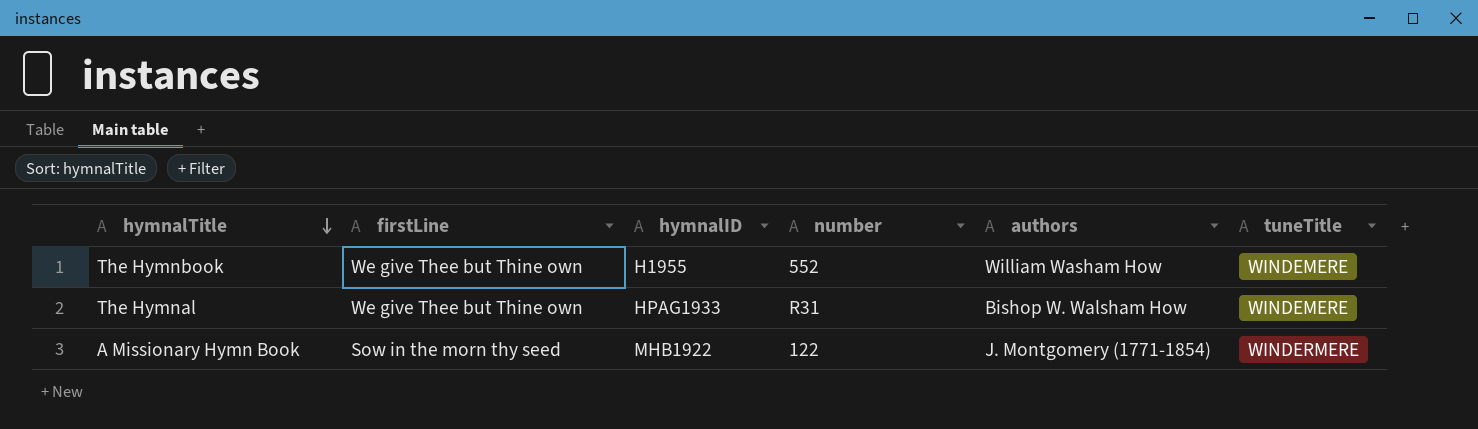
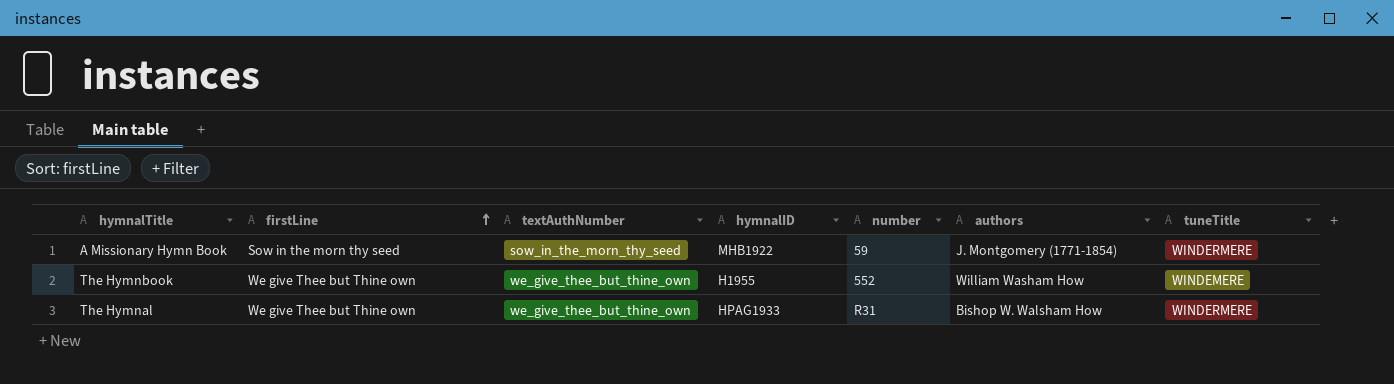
row order: hymnalTitle descending -> firstLine ascending
column textAuthNumber | position: none -> 3
A Missionary Hymn Book | number: 122 -> 59
The Hymnal | tuneTitle: WINDEMERE -> WINDERMERE

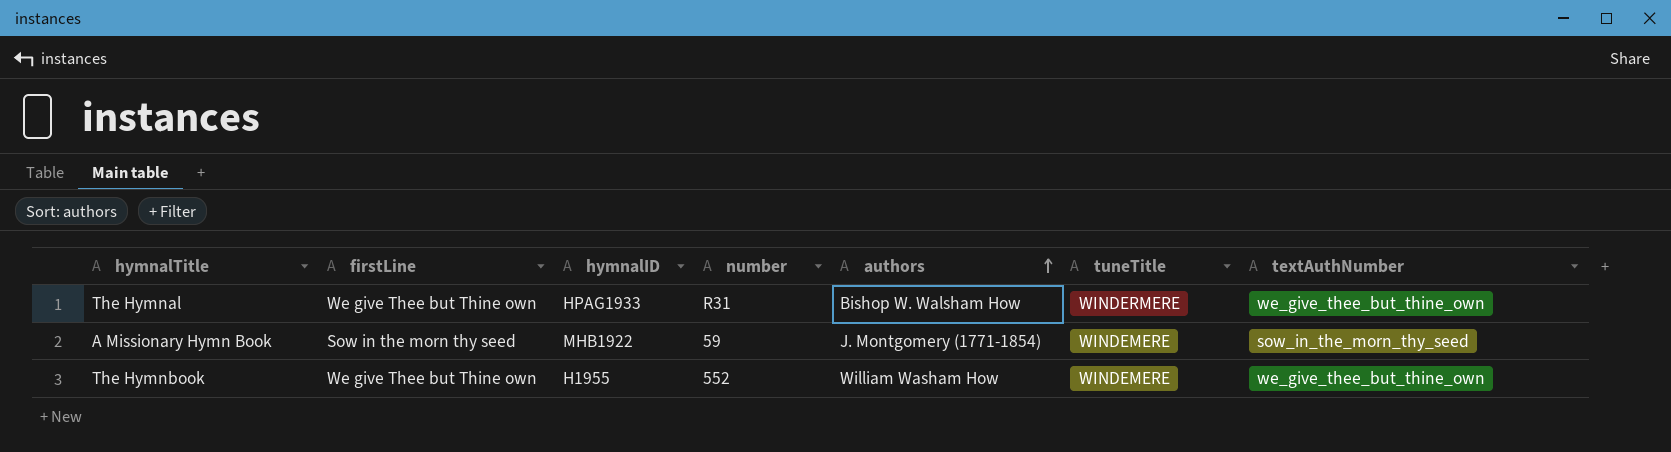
row order: firstLine ascending -> authors ascending
column textAuthNumber | position: 3 -> 7
A Missionary Hymn Book | tuneTitle: WINDERMERE -> WINDEMERE

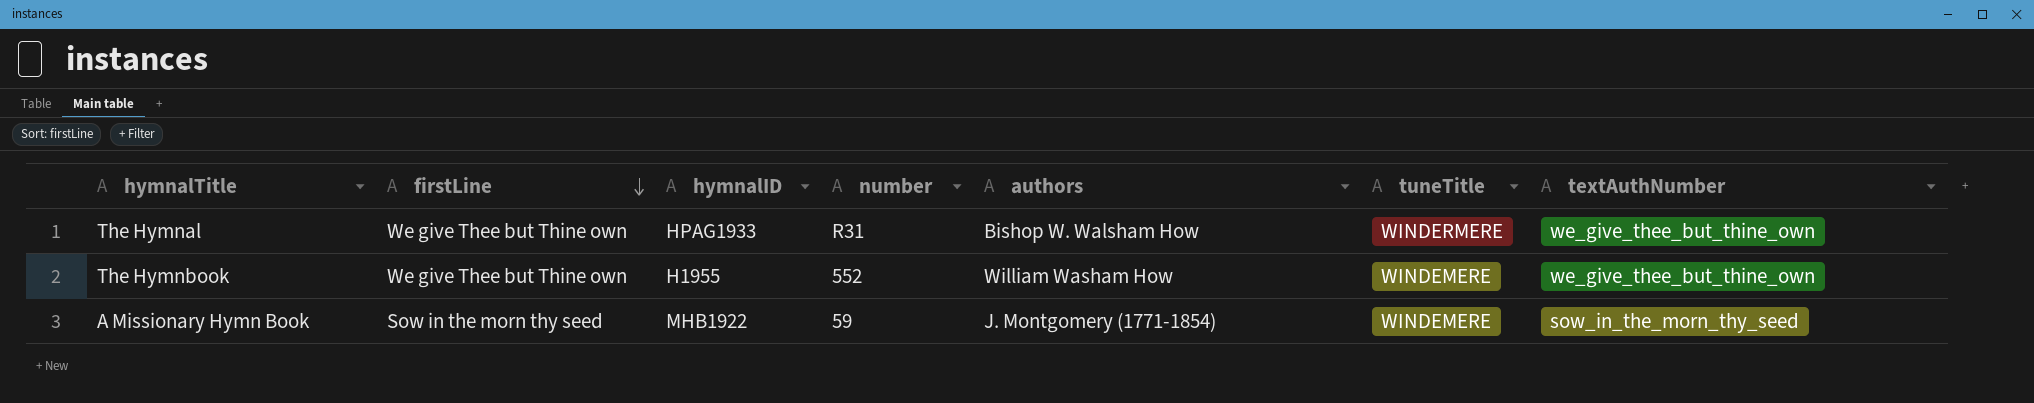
row order: authors ascending -> firstLine descending

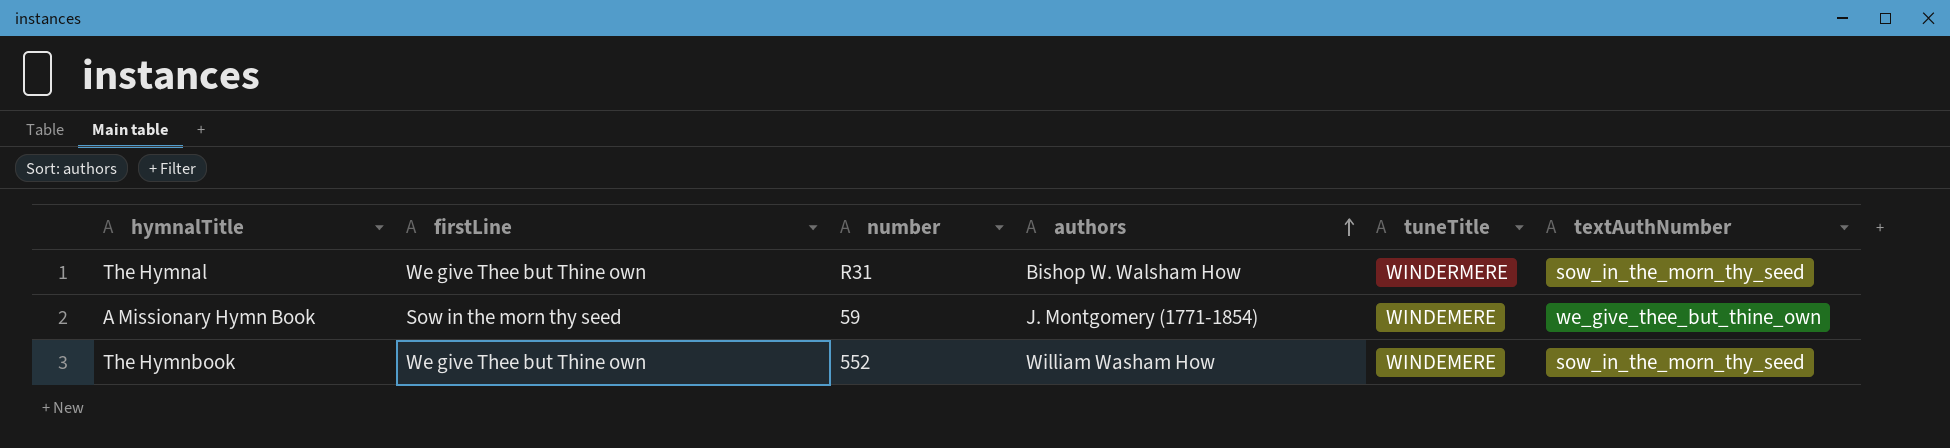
row order: firstLine descending -> authors ascending
column hymnalID | position: 3 -> none
The Hymnal | textAuthNumber: we_give_thee_but_thine_own -> sow_in_the_morn_thy_seed
A Missionary Hymn Book | textAuthNumber: sow_in_the_morn_thy_seed -> we_give_thee_but_thine_own
The Hymnbook | textAuthNumber: we_give_thee_but_thine_own -> sow_in_the_morn_thy_seed

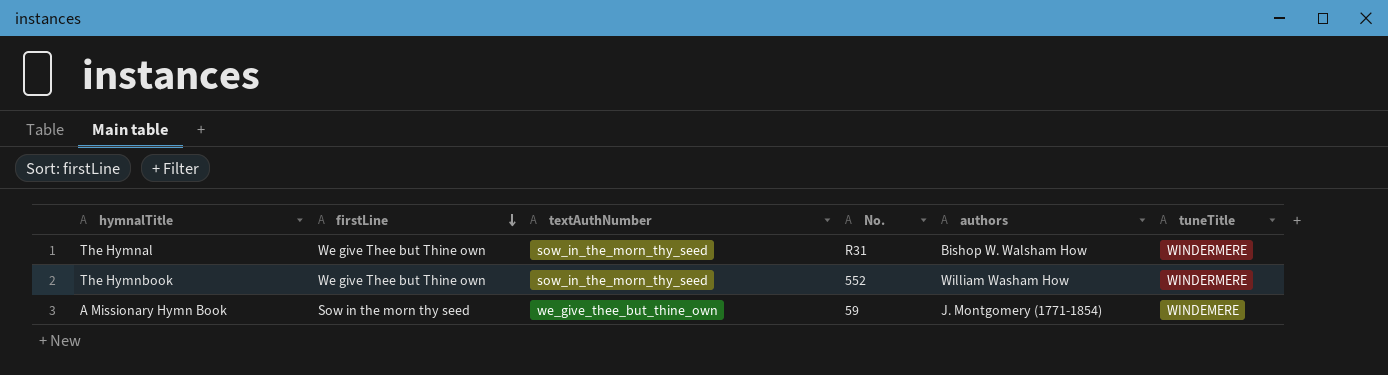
row order: authors ascending -> firstLine descending
column textAuthNumber | position: 6 -> 3
column name: number -> No.
The Hymnbook | tuneTitle: WINDEMERE -> WINDERMERE

